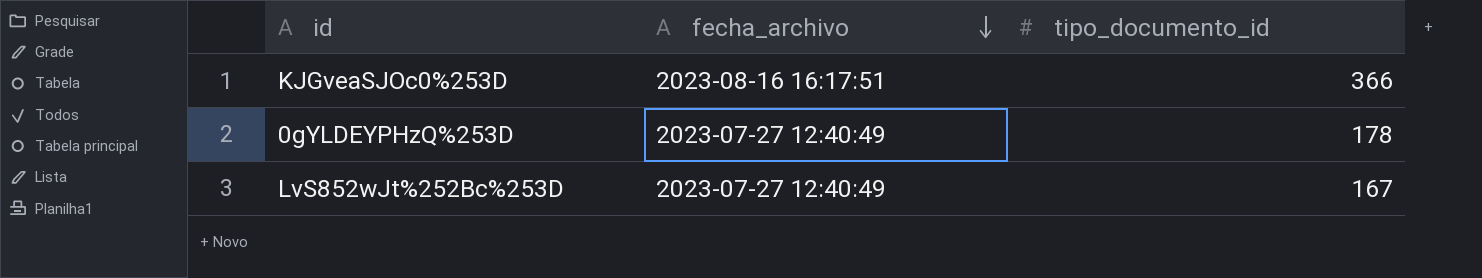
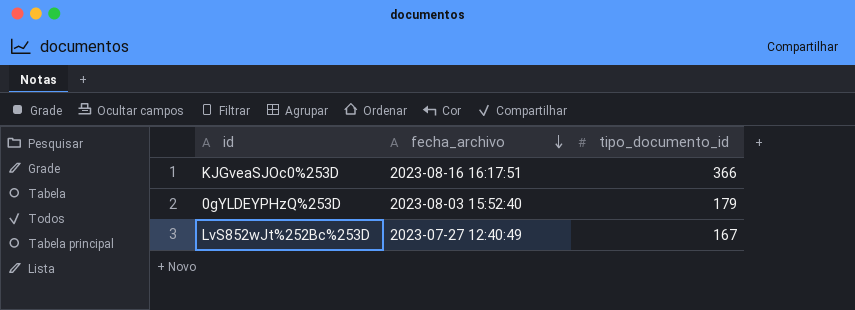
0gYLDEYPHzQ%253D | fecha_archivo: 2023-07-27 12:40:49 -> 2023-08-03 15:52:40
0gYLDEYPHzQ%253D | tipo_documento_id: 178 -> 179

